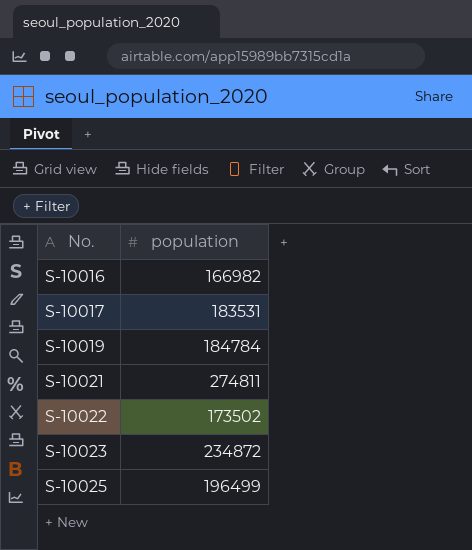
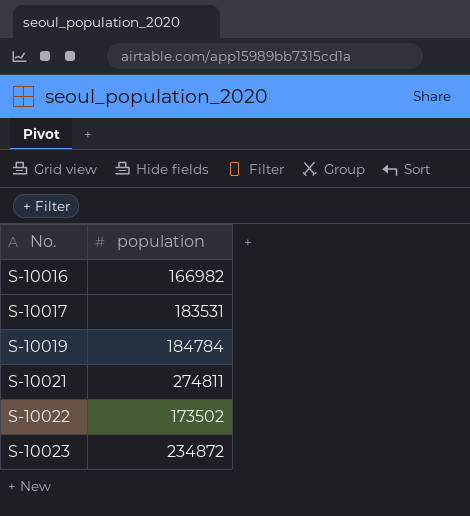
row S-10025: 196499 -> none

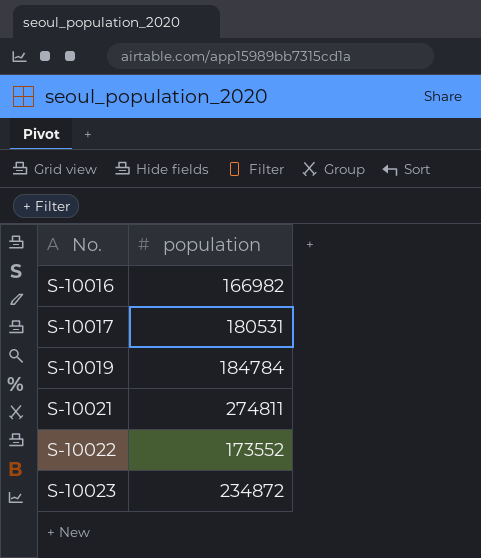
S-10017 | population: 183531 -> 180531
S-10022 | population: 173502 -> 173552

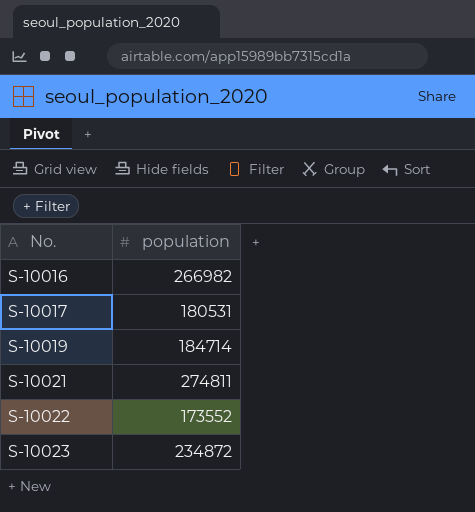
S-10016 | population: 166982 -> 266982
S-10019 | population: 184784 -> 184714

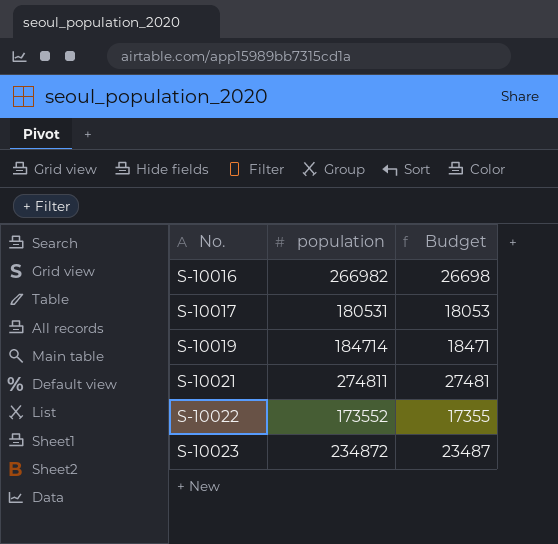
column Budget | formula: none -> [population] * 0.1

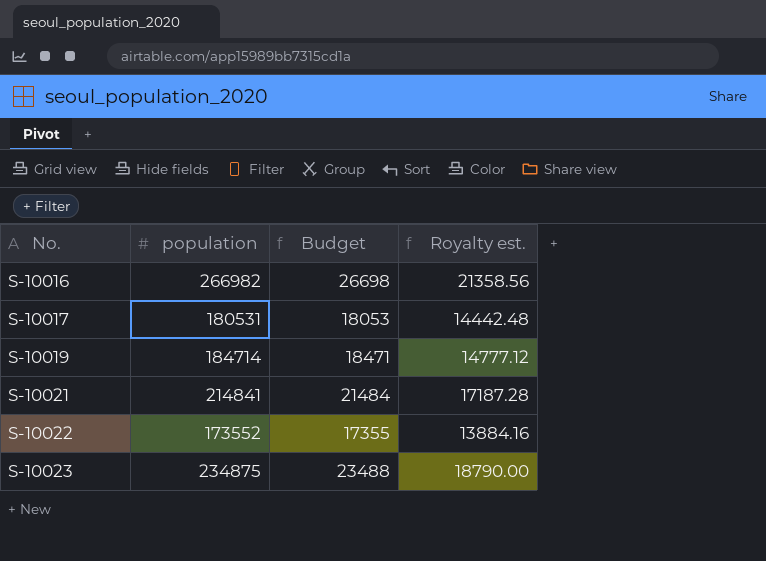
column Royalty est. | formula: none -> [population] * 0.08
S-10021 | population: 274811 -> 214841
S-10021 | Budget: 27481 -> 21484
S-10023 | population: 234872 -> 234875
S-10023 | Budget: 23487 -> 23488

